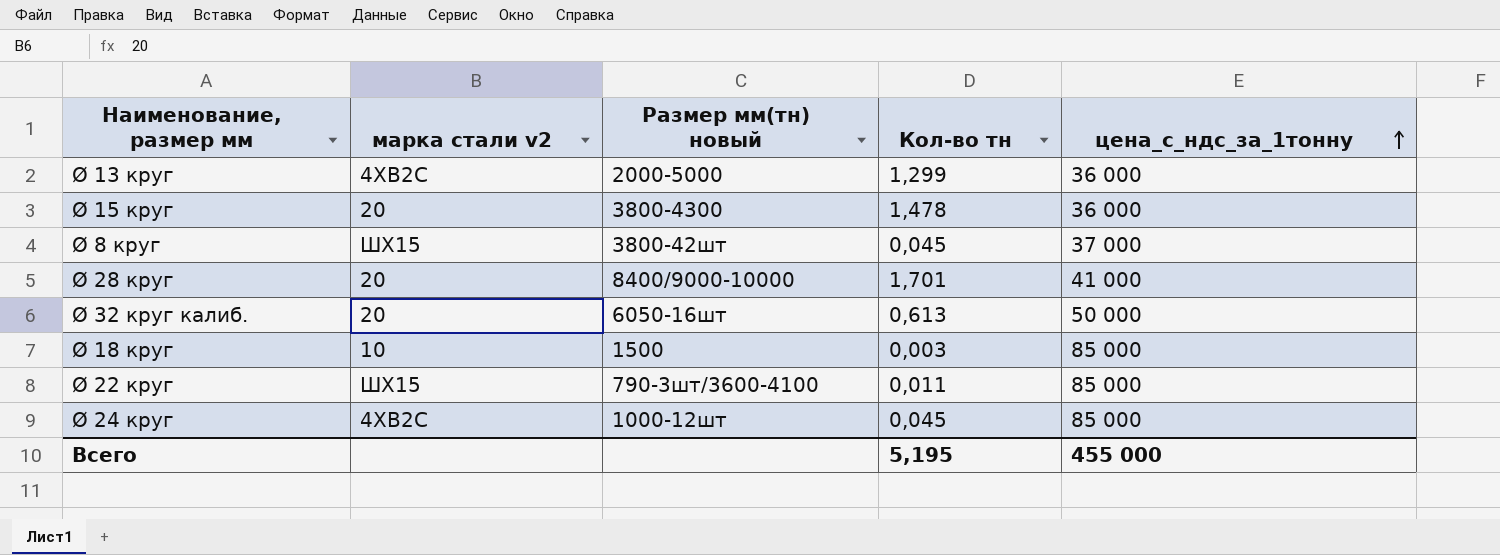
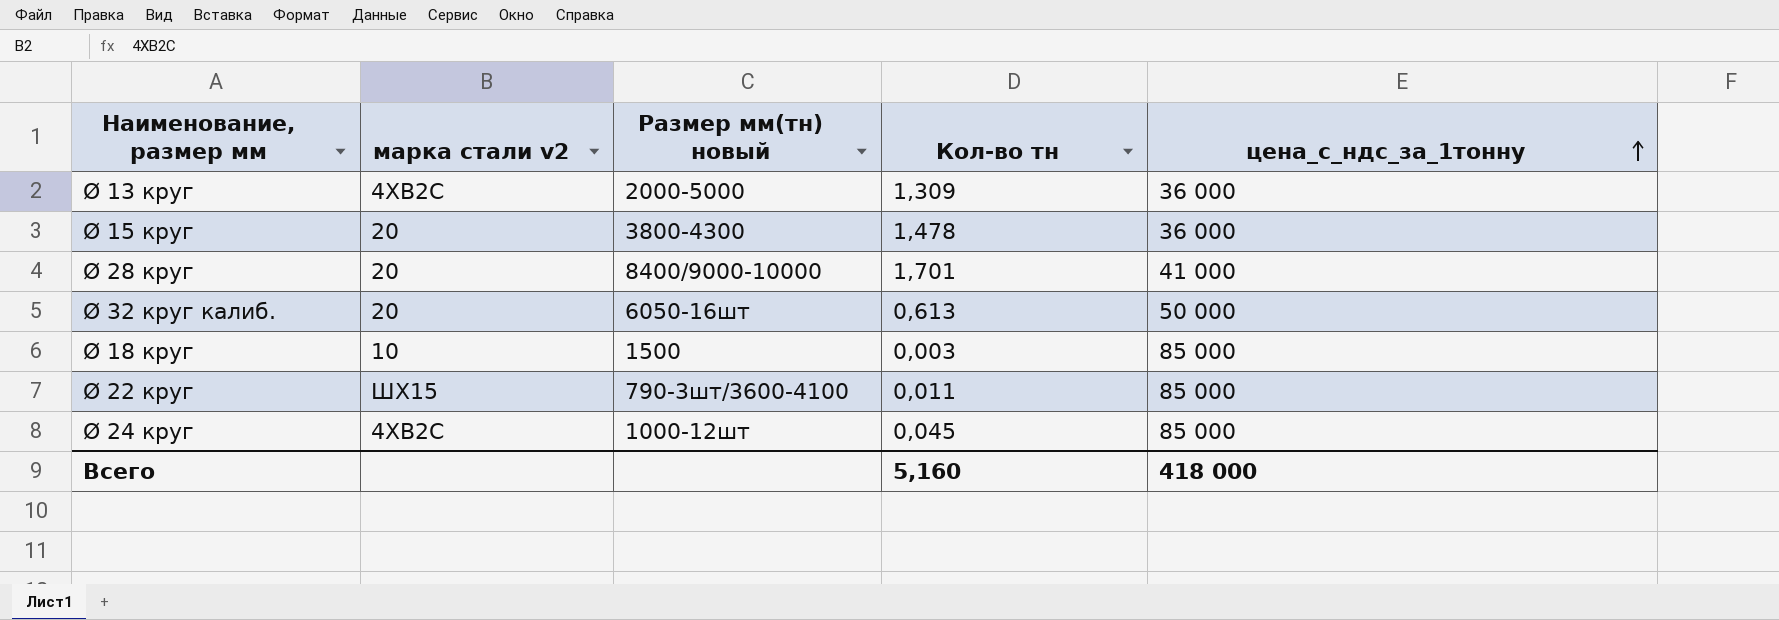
row Ø 8 круг: ШХ15 | 3800-42шт | 0,045 | 37 000 -> none
Ø 13 круг | Кол-во тн: 1,299 -> 1,309
Всего | Кол-во тн: 5,195 -> 5,160
Всего | цена_с_ндс_за_1тонну: 455 000 -> 418 000

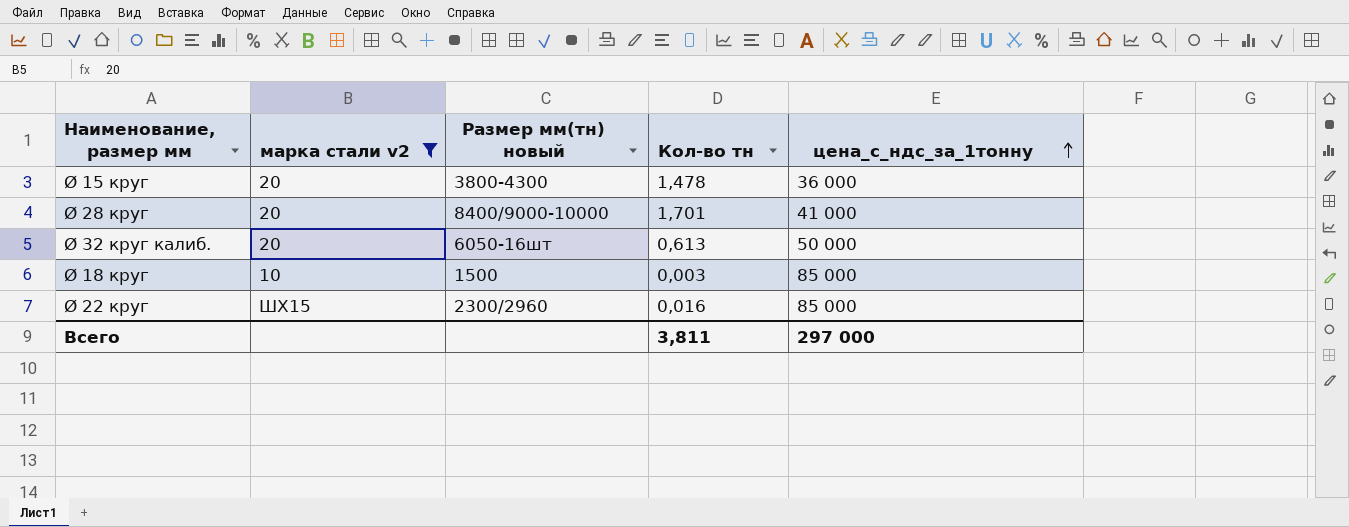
filter: none -> марка стали v2 != 4ХВ2С
Ø 22 круг | Размер мм(тн) новый: 790-3шт/3600-4100 -> 2300/2960
Ø 22 круг | Кол-во тн: 0,011 -> 0,016
Всего | Кол-во тн: 5,160 -> 3,811
Всего | цена_с_ндс_за_1тонну: 418 000 -> 297 000

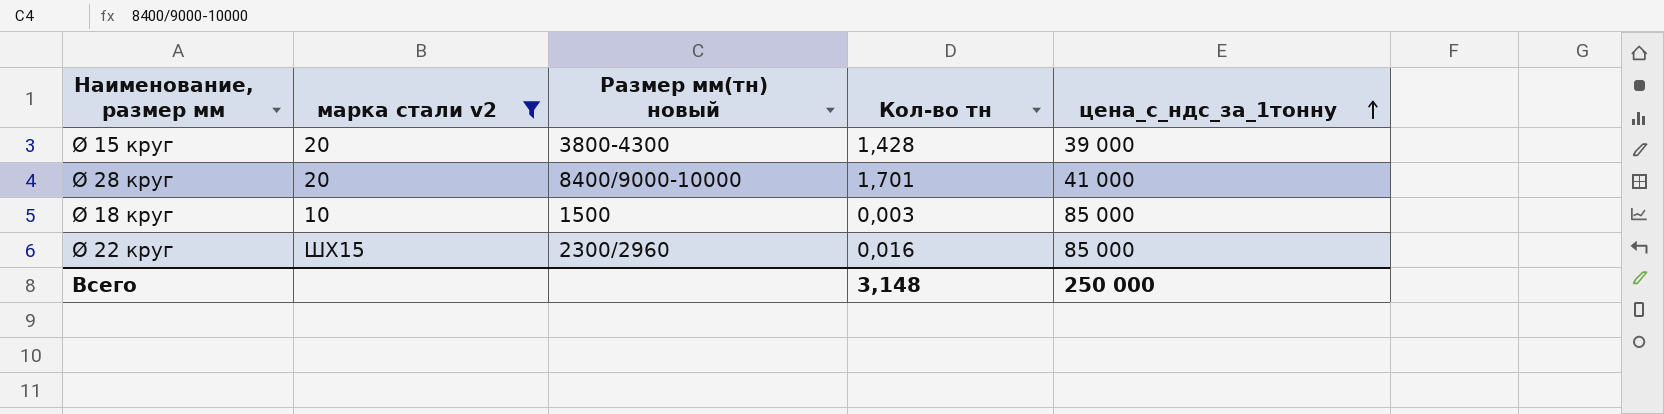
row Ø 32 круг калиб.: 20 | 6050-16шт | 0,613 | 50 000 -> none
Ø 15 круг | Кол-во тн: 1,478 -> 1,428
Ø 15 круг | цена_с_ндс_за_1тонну: 36 000 -> 39 000
Всего | Кол-во тн: 3,811 -> 3,148
Всего | цена_с_ндс_за_1тонну: 297 000 -> 250 000

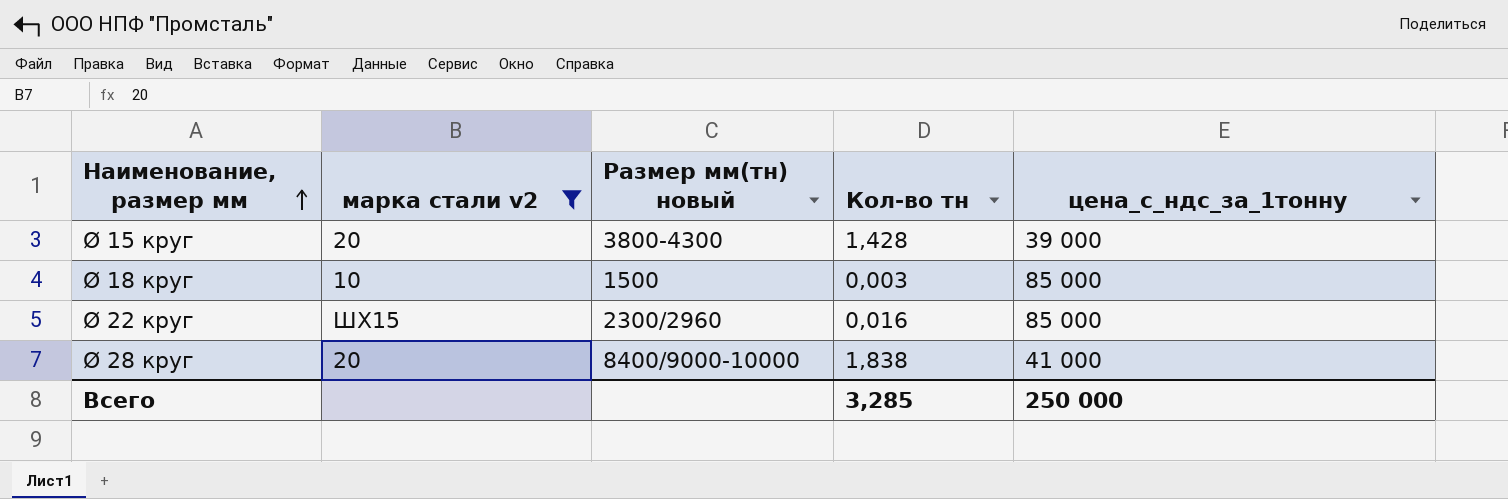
row order: цена_с_ндс_за_1тонну ascending -> Наименование, размер мм ascending
Ø 28 круг | Кол-во тн: 1,701 -> 1,838
Всего | Кол-во тн: 3,148 -> 3,285

